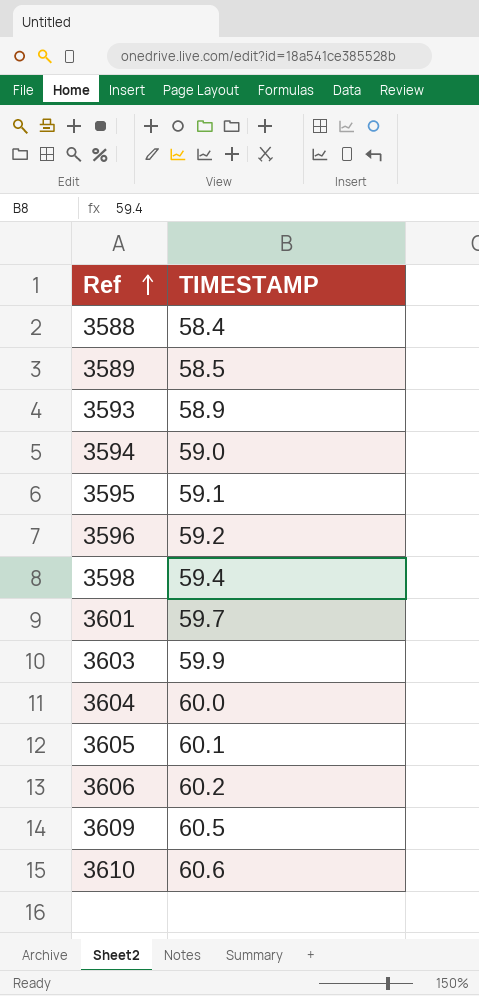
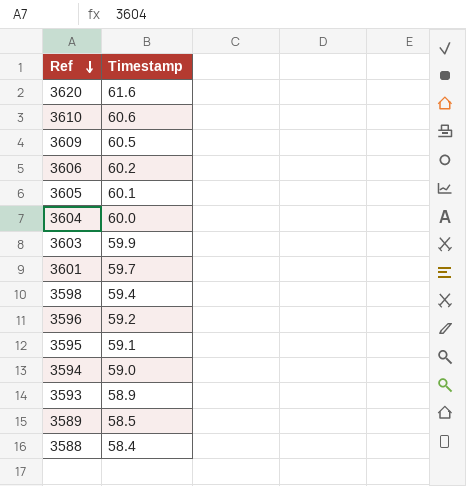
row order: Ref ascending -> Ref descending
column name: TIMESTAMP -> Timestamp
row 3620: none -> 61.6

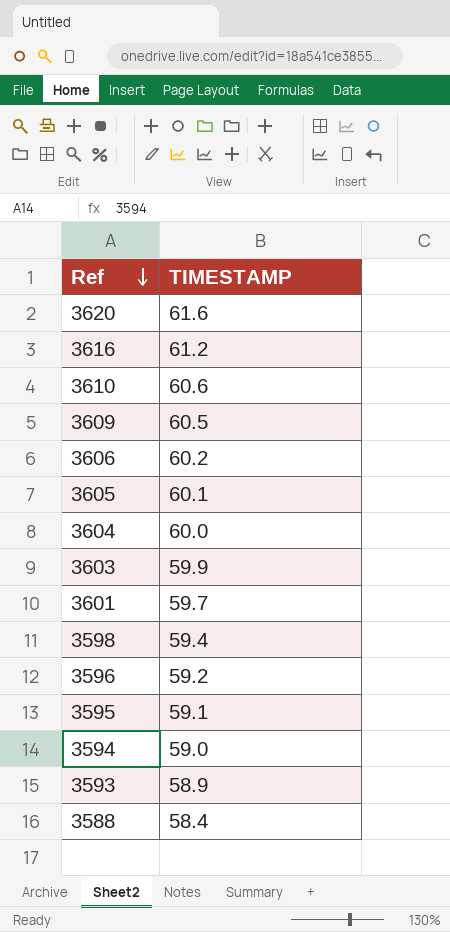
column name: Timestamp -> TIMESTAMP
row 3589: 58.5 -> none
row 3616: none -> 61.2

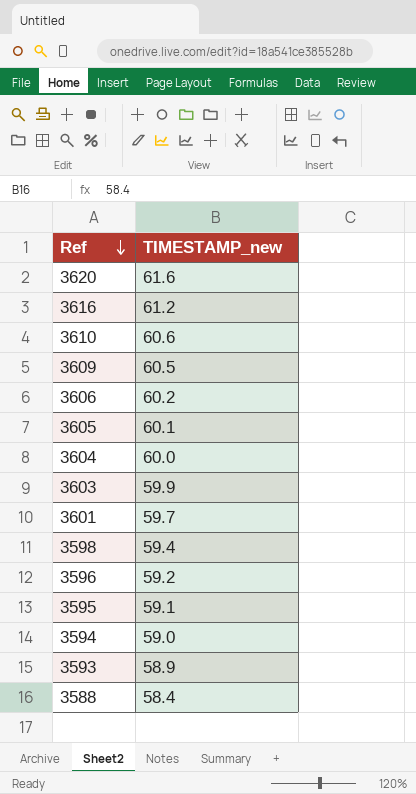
column name: TIMESTAMP -> TIMESTAMP_new

